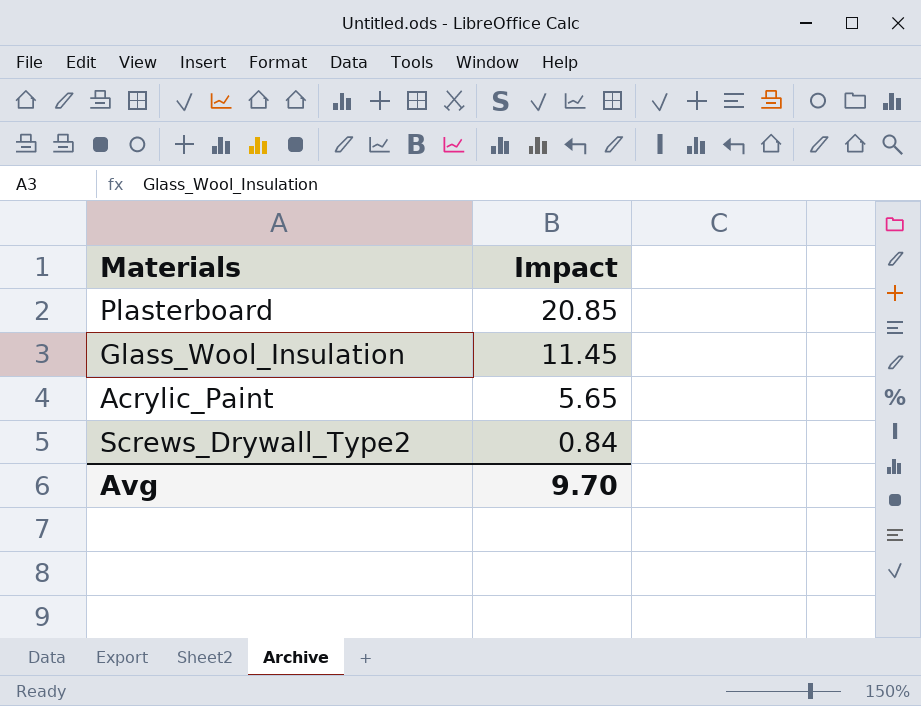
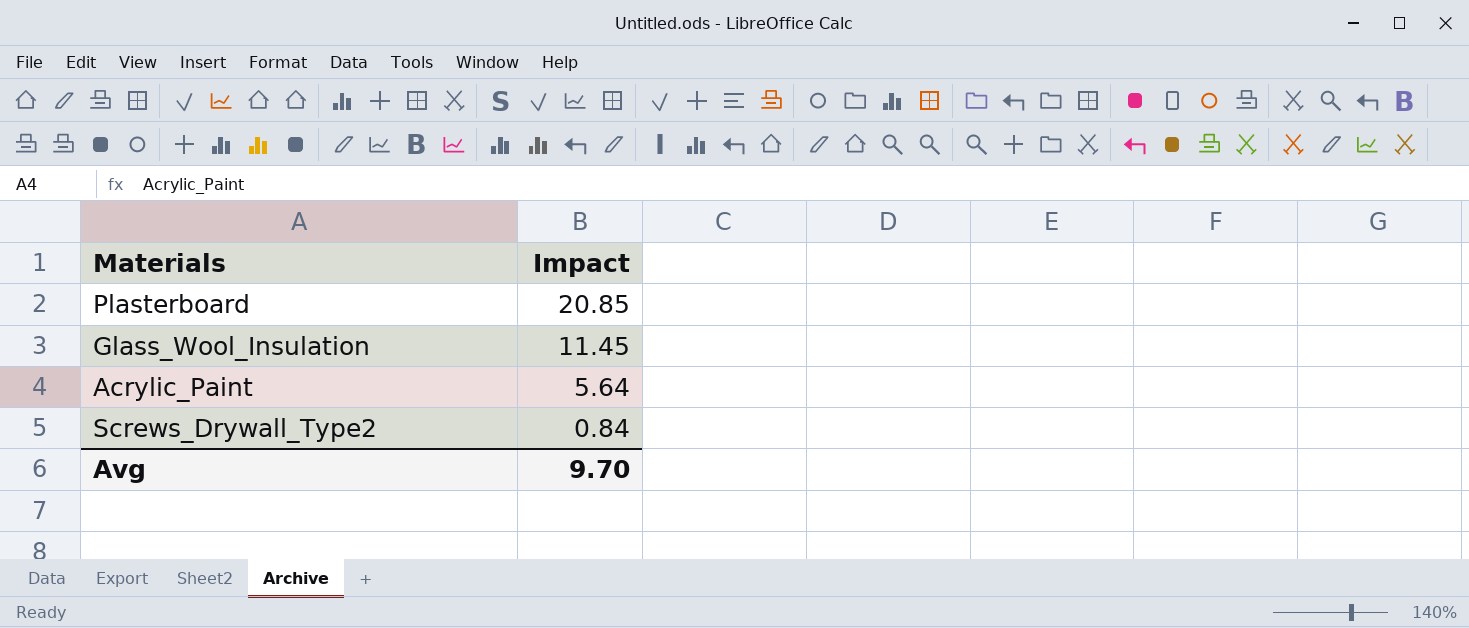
Acrylic_Paint | Impact: 5.65 -> 5.64

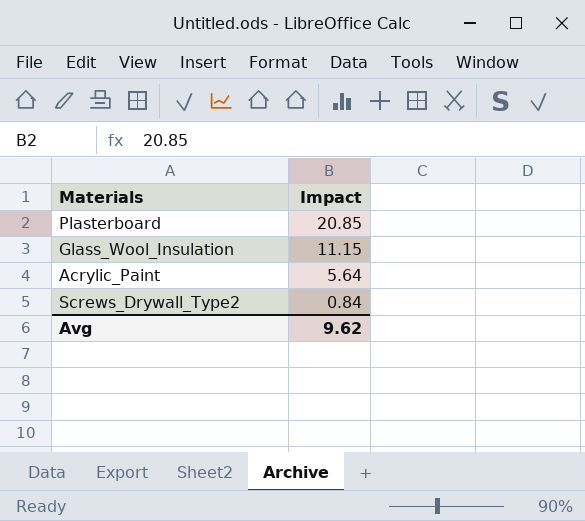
Glass_Wool_Insulation | Impact: 11.45 -> 11.15
Avg | Impact: 9.70 -> 9.62

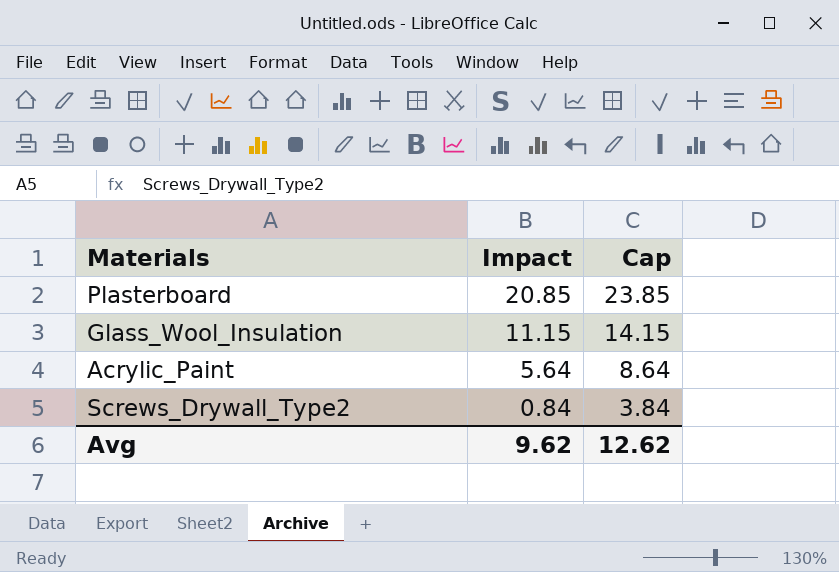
column Cap | formula: none -> [Impact] + 3

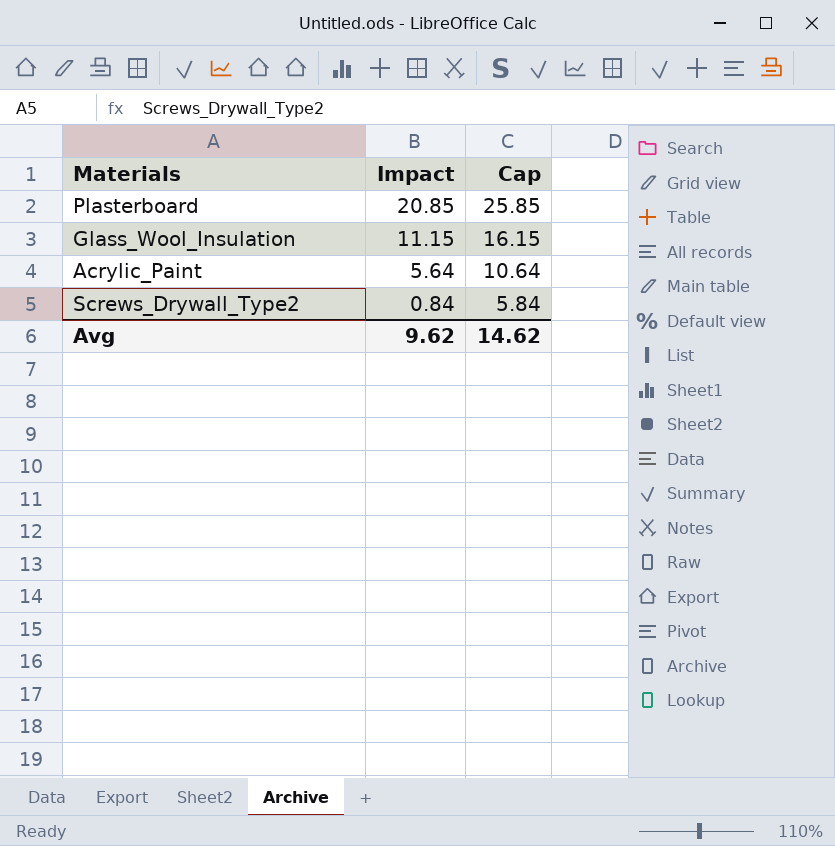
column Cap | formula: [Impact] + 3 -> [Impact] + 5
Avg | Cap: 12.62 -> 14.62

